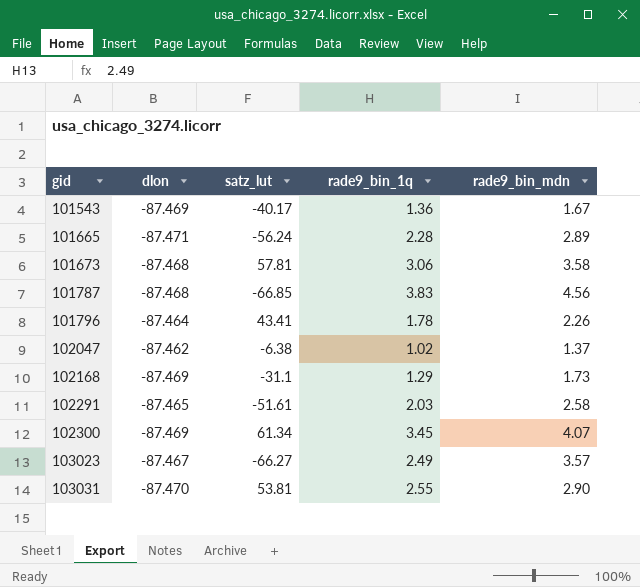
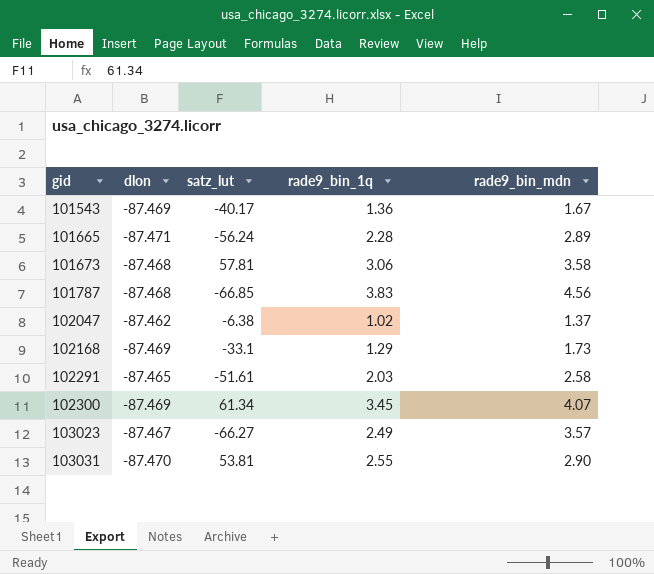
row 101796: -87.464 | 43.41 | 1.78 | 2.26 -> none
102168 | satz_lut: -31.1 -> -33.1

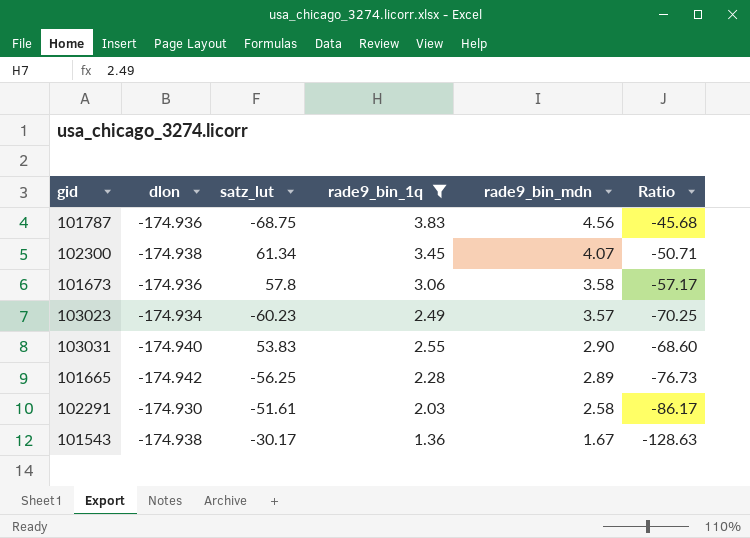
filter: none -> rade9_bin_1q >= 1.36
row order: gid ascending -> rade9_bin_mdn descending
column Ratio | formula: none -> [dlon] / [rade9_bin_1q]
101787 | dlon: -87.468 -> -174.936
101787 | satz_lut: -66.85 -> -68.75
102300 | dlon: -87.469 -> -174.938
101673 | dlon: -87.468 -> -174.936
101673 | satz_lut: 57.81 -> 57.8
103023 | dlon: -87.467 -> -174.934
103023 | satz_lut: -66.27 -> -60.23
103031 | dlon: -87.470 -> -174.940
103031 | satz_lut: 53.81 -> 53.83
101665 | dlon: -87.471 -> -174.942
101665 | satz_lut: -56.24 -> -56.25
102291 | dlon: -87.465 -> -174.930
101543 | dlon: -87.469 -> -174.938
101543 | satz_lut: -40.17 -> -30.17

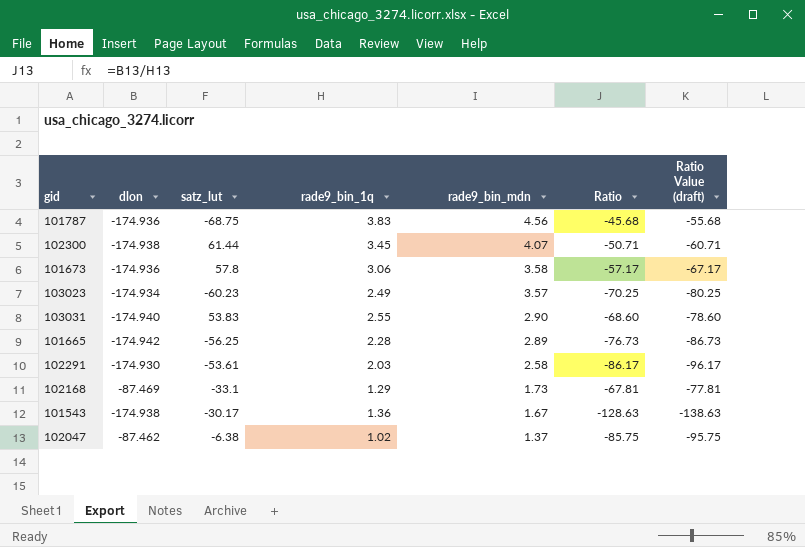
filter: rade9_bin_1q >= 1.36 -> none
column Ratio Value (draft) | formula: none -> [Ratio] - 10
102300 | satz_lut: 61.34 -> 61.44
102291 | satz_lut: -51.61 -> -53.61

